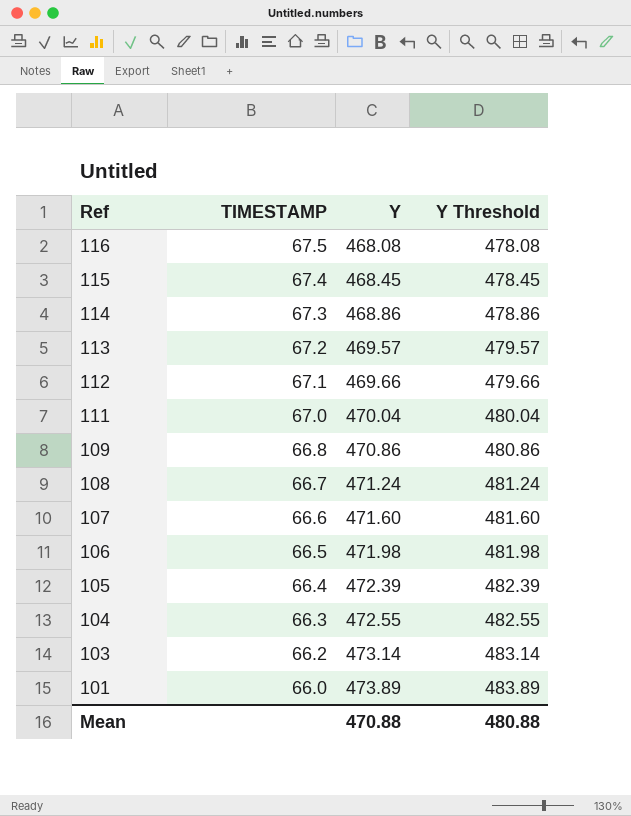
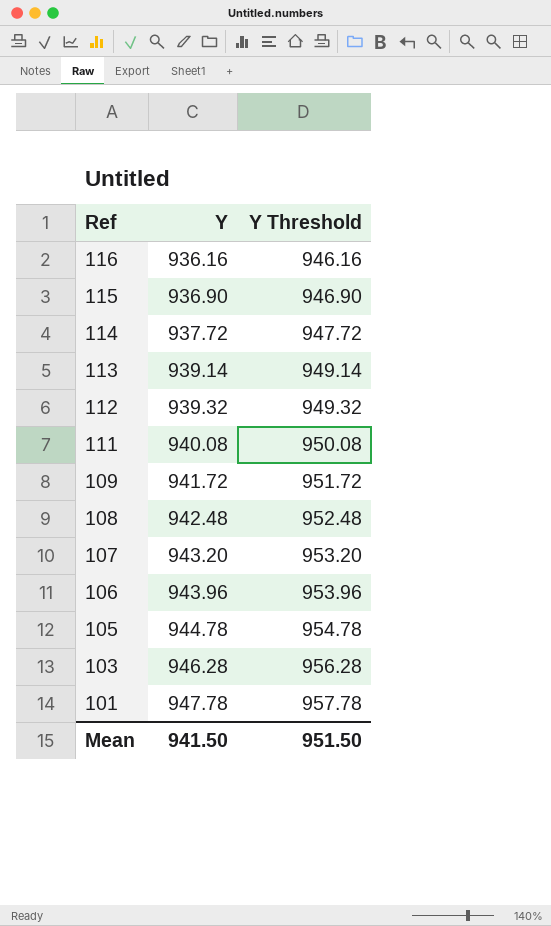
column TIMESTAMP | position: 2 -> none
row 104: 66.3 | 472.55 | 482.55 -> none
116 | Y: 468.08 -> 936.16
116 | Y Threshold: 478.08 -> 946.16
115 | Y: 468.45 -> 936.90
115 | Y Threshold: 478.45 -> 946.90
114 | Y: 468.86 -> 937.72
114 | Y Threshold: 478.86 -> 947.72
113 | Y: 469.57 -> 939.14
113 | Y Threshold: 479.57 -> 949.14
112 | Y: 469.66 -> 939.32
112 | Y Threshold: 479.66 -> 949.32
111 | Y: 470.04 -> 940.08
111 | Y Threshold: 480.04 -> 950.08
109 | Y: 470.86 -> 941.72
109 | Y Threshold: 480.86 -> 951.72
108 | Y: 471.24 -> 942.48
108 | Y Threshold: 481.24 -> 952.48
107 | Y: 471.60 -> 943.20
107 | Y Threshold: 481.60 -> 953.20
106 | Y: 471.98 -> 943.96
106 | Y Threshold: 481.98 -> 953.96
105 | Y: 472.39 -> 944.78
105 | Y Threshold: 482.39 -> 954.78
103 | Y: 473.14 -> 946.28
103 | Y Threshold: 483.14 -> 956.28
101 | Y: 473.89 -> 947.78
101 | Y Threshold: 483.89 -> 957.78
Mean | Y: 470.88 -> 941.50
Mean | Y Threshold: 480.88 -> 951.50

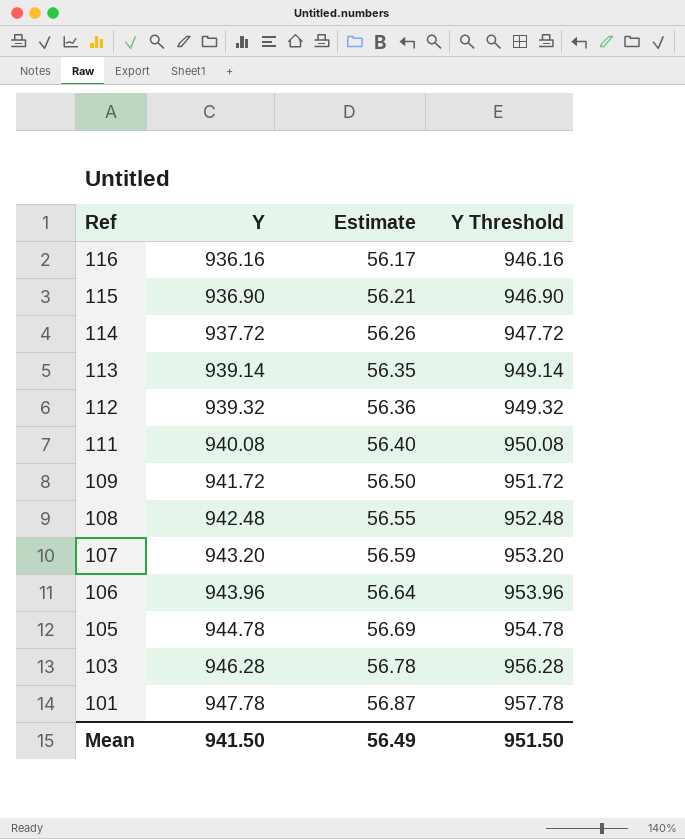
column Estimate | formula: none -> [Y] * 0.06

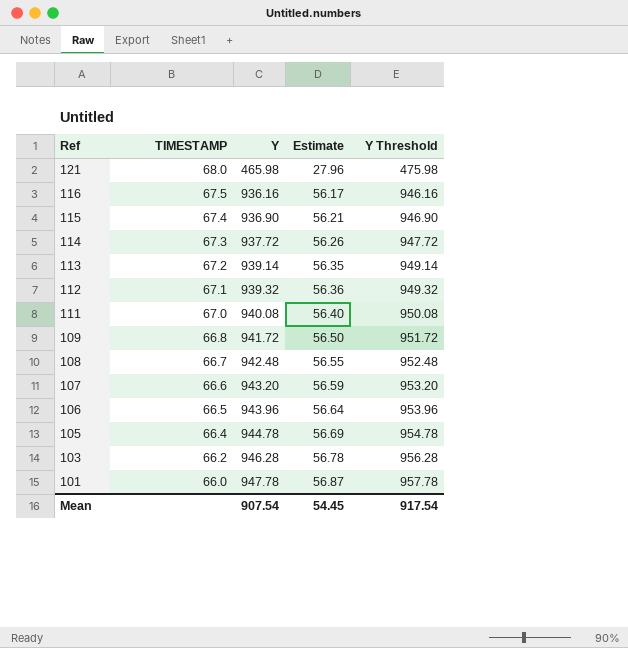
column TIMESTAMP | position: none -> 2
row 121: none -> 68.0 | 465.98 | 27.96 | 475.98
Mean | Y: 941.50 -> 907.54
Mean | Estimate: 56.49 -> 54.45
Mean | Y Threshold: 951.50 -> 917.54

